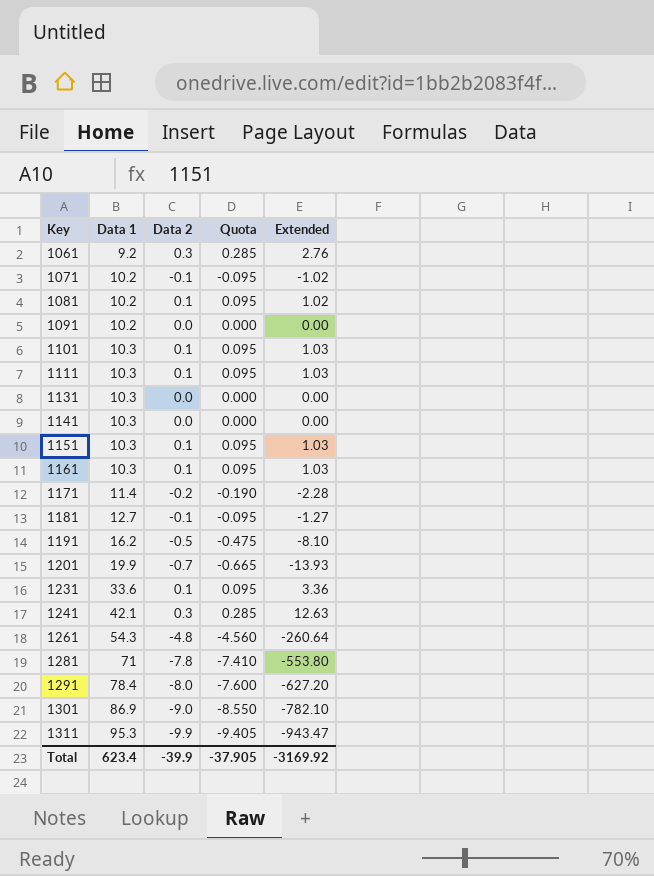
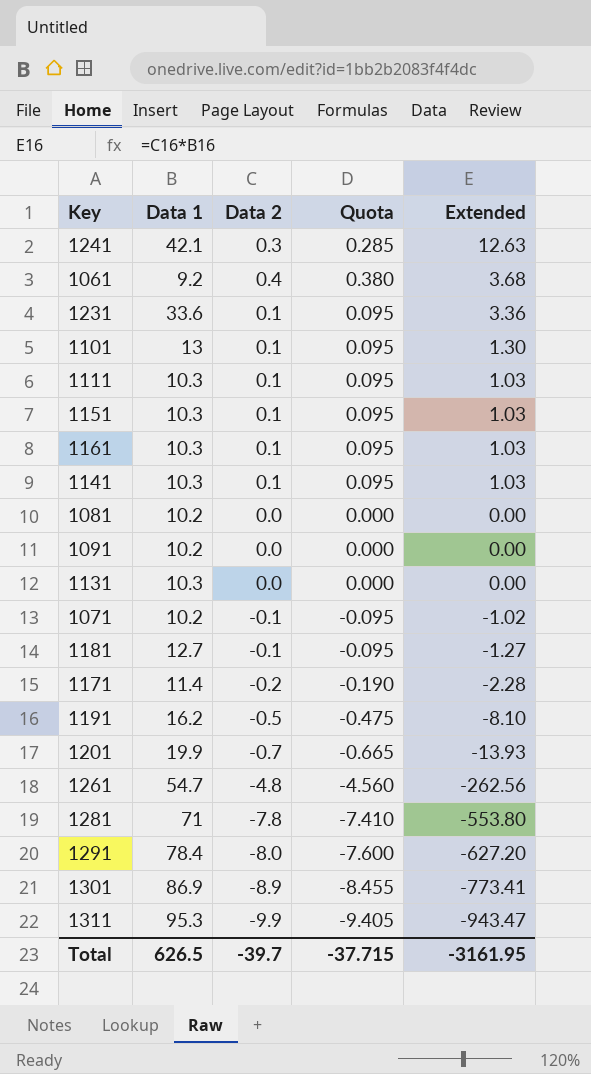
row order: Key ascending -> Extended descending
1061 | Data 2: 0.3 -> 0.4
1061 | Quota: 0.285 -> 0.380
1061 | Extended: 2.76 -> 3.68
1101 | Data 1: 10.3 -> 13
1101 | Extended: 1.03 -> 1.30
1141 | Data 2: 0.0 -> 0.1
1141 | Quota: 0.000 -> 0.095
1141 | Extended: 0.00 -> 1.03
1081 | Data 2: 0.1 -> 0.0
1081 | Quota: 0.095 -> 0.000
1081 | Extended: 1.02 -> 0.00
1261 | Data 1: 54.3 -> 54.7
1261 | Extended: -260.64 -> -262.56
1301 | Data 2: -9.0 -> -8.9
1301 | Quota: -8.550 -> -8.455
1301 | Extended: -782.10 -> -773.41
Total | Data 1: 623.4 -> 626.5
Total | Data 2: -39.9 -> -39.7
Total | Quota: -37.905 -> -37.715
Total | Extended: -3169.92 -> -3161.95

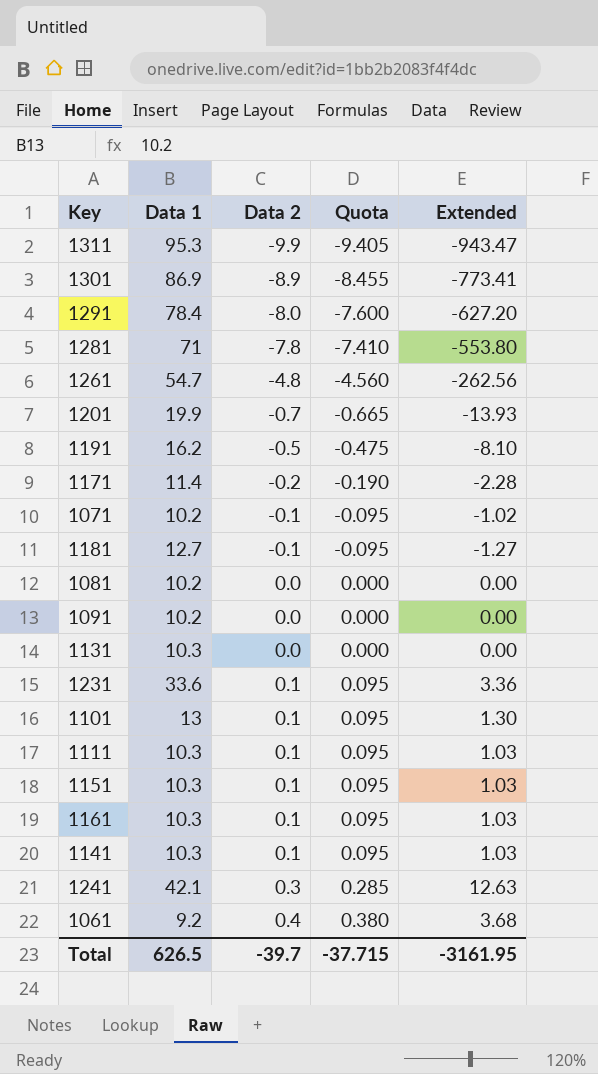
row order: Extended descending -> Data 2 ascending

